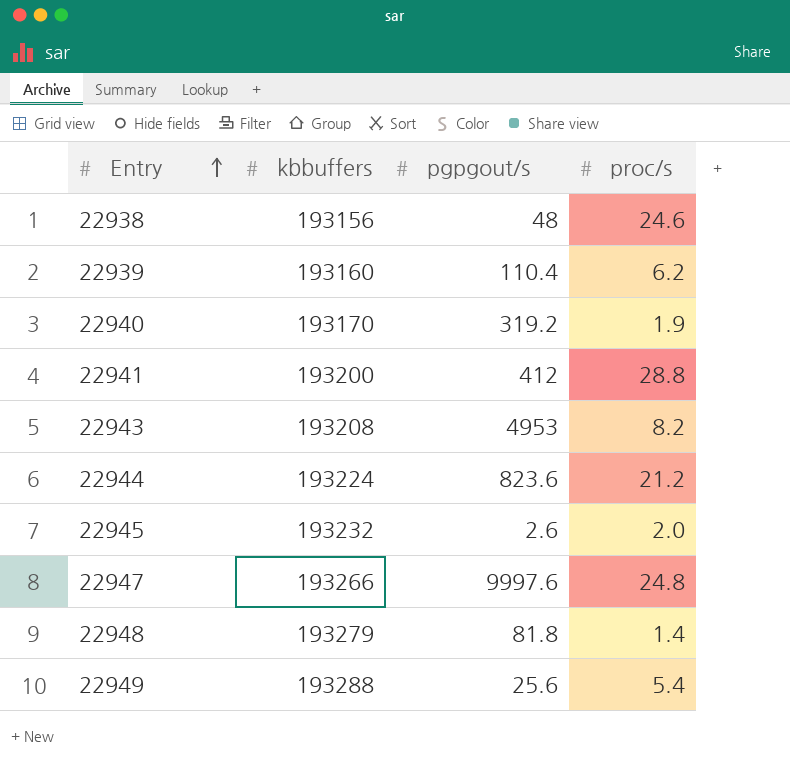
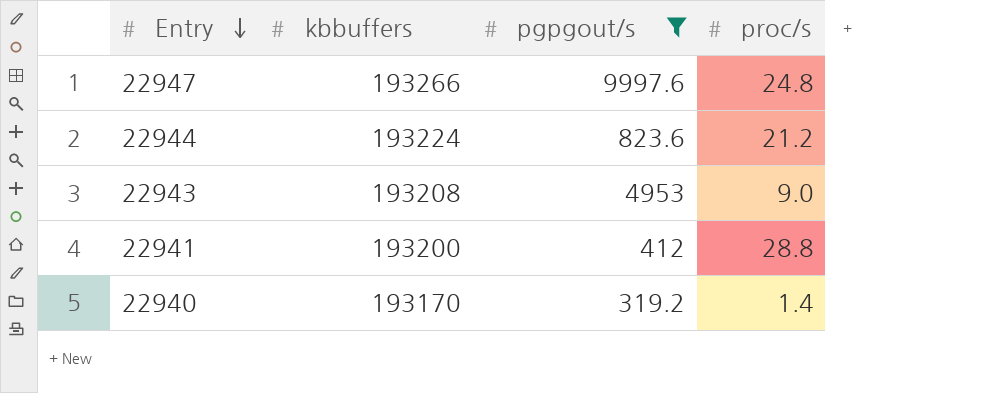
filter: none -> pgpgout/s >= 319.2
row order: Entry ascending -> Entry descending
22943 | proc/s: 8.2 -> 9.0
22940 | proc/s: 1.9 -> 1.4

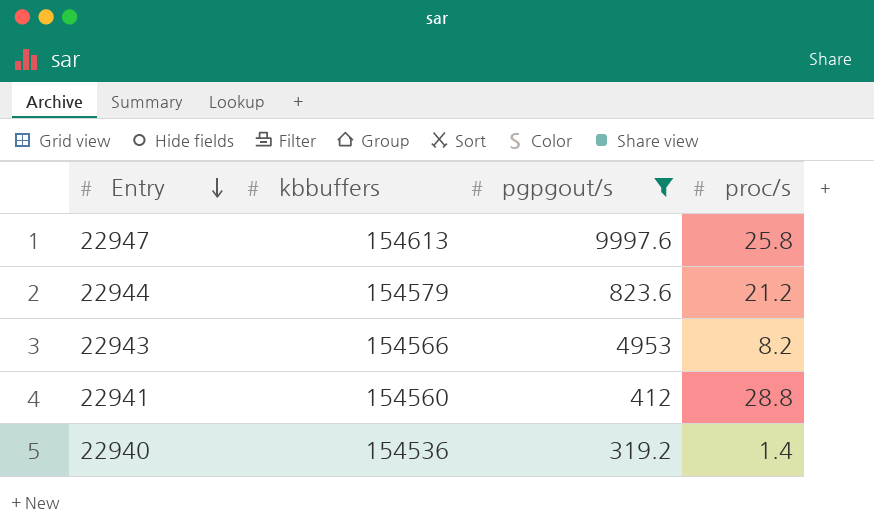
22947 | kbbuffers: 193266 -> 154613
22947 | proc/s: 24.8 -> 25.8
22944 | kbbuffers: 193224 -> 154579
22943 | kbbuffers: 193208 -> 154566
22943 | proc/s: 9.0 -> 8.2
22941 | kbbuffers: 193200 -> 154560
22940 | kbbuffers: 193170 -> 154536

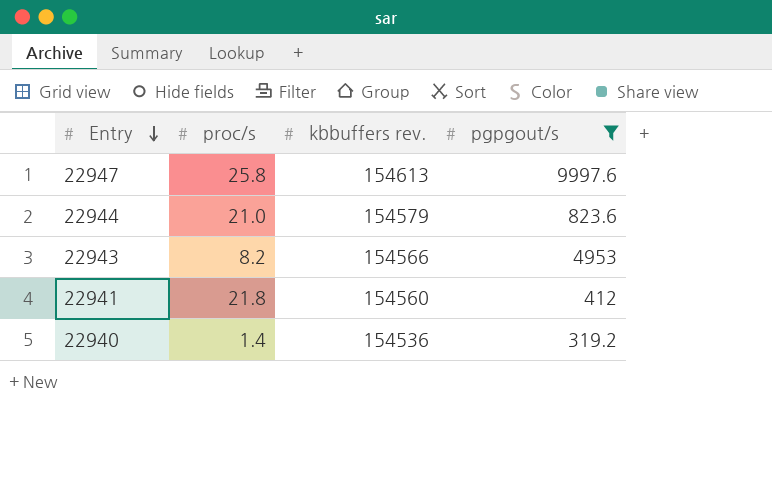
column proc/s | position: 4 -> 2
column name: kbbuffers -> kbbuffers rev.
22944 | proc/s: 21.2 -> 21.0
22941 | proc/s: 28.8 -> 21.8

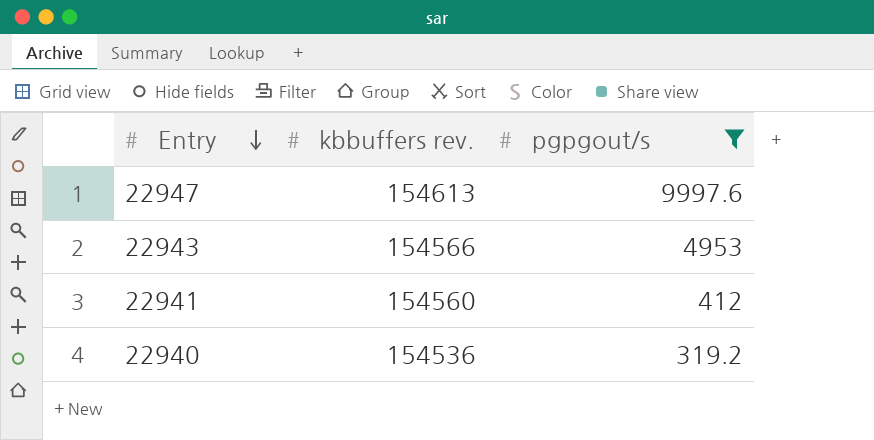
column proc/s | position: 2 -> none
row 22944: 21.0 | 154579 | 823.6 -> none

